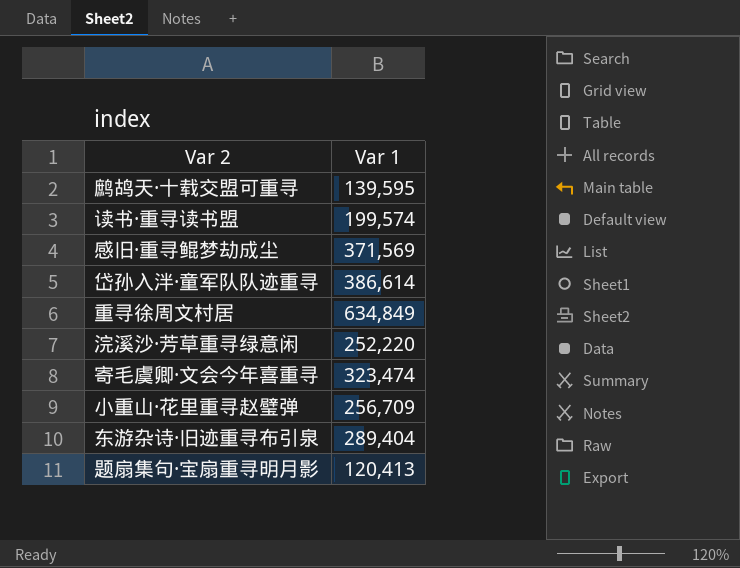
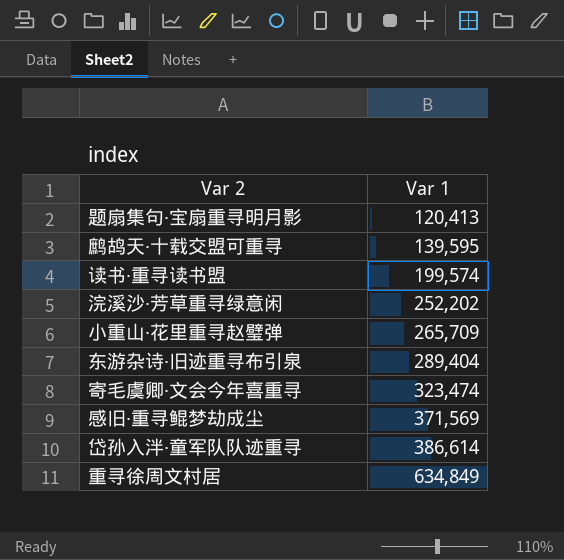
row order: none -> Var 1 ascending
浣溪沙·芳草重寻绿意闲 | Var 1: 252,220 -> 252,202
小重山·花里重寻赵璧弹 | Var 1: 256,709 -> 265,709

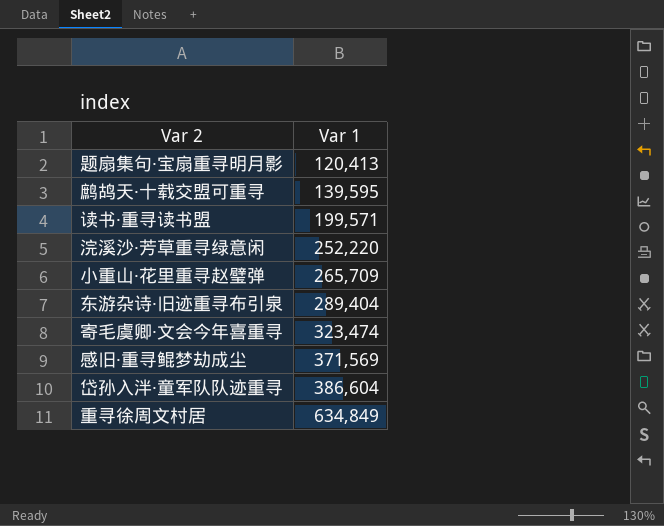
读书·重寻读书盟 | Var 1: 199,574 -> 199,571
浣溪沙·芳草重寻绿意闲 | Var 1: 252,202 -> 252,220
岱孙入泮·童军队队迹重寻 | Var 1: 386,614 -> 386,604

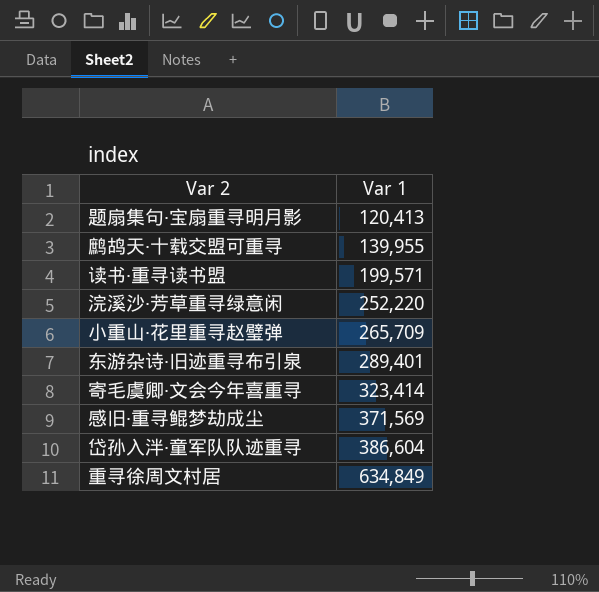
鹧鸪天·十载交盟可重寻 | Var 1: 139,595 -> 139,955
东游杂诗·旧迹重寻布引泉 | Var 1: 289,404 -> 289,401
寄毛虞卿·文会今年喜重寻 | Var 1: 323,474 -> 323,414

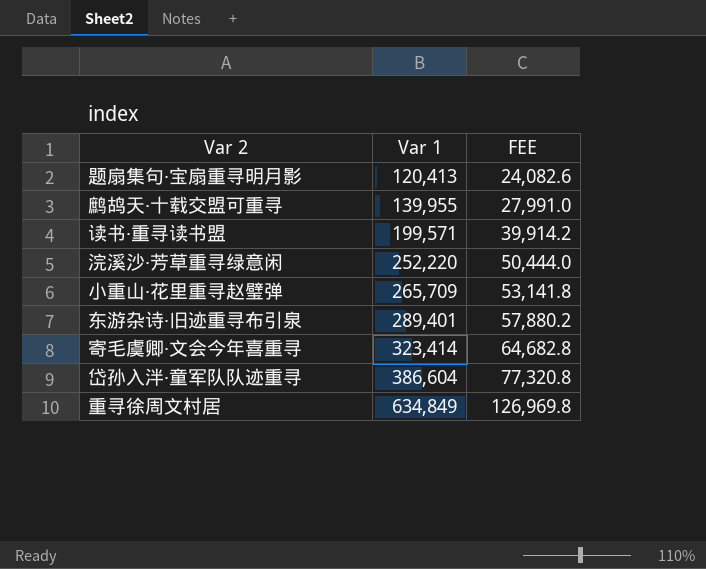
column FEE | formula: none -> [Var 1] * 0.2
row 感旧·重寻鲲梦劫成尘: 371,569 -> none

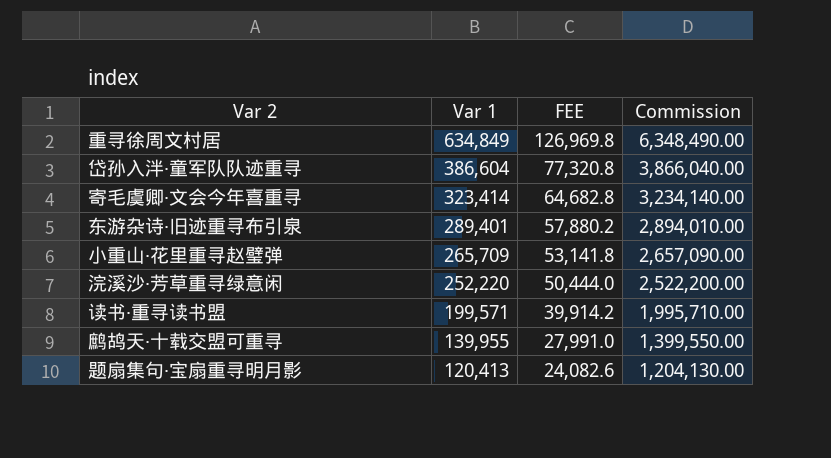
row order: Var 1 ascending -> Var 1 descending
column Commission | formula: none -> [Var 1] * 10

